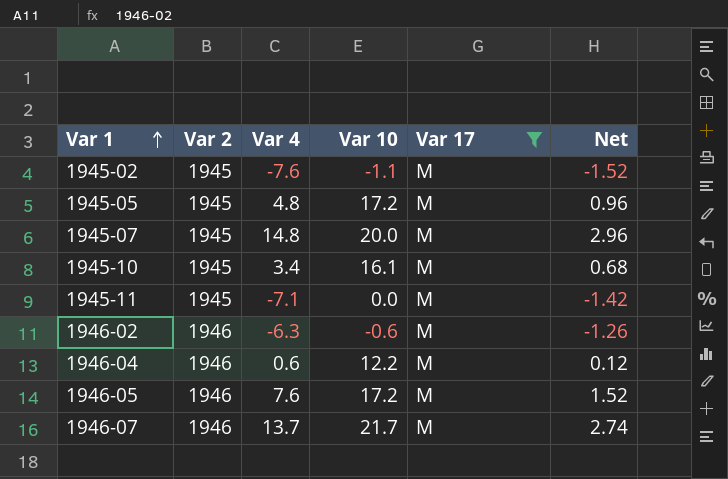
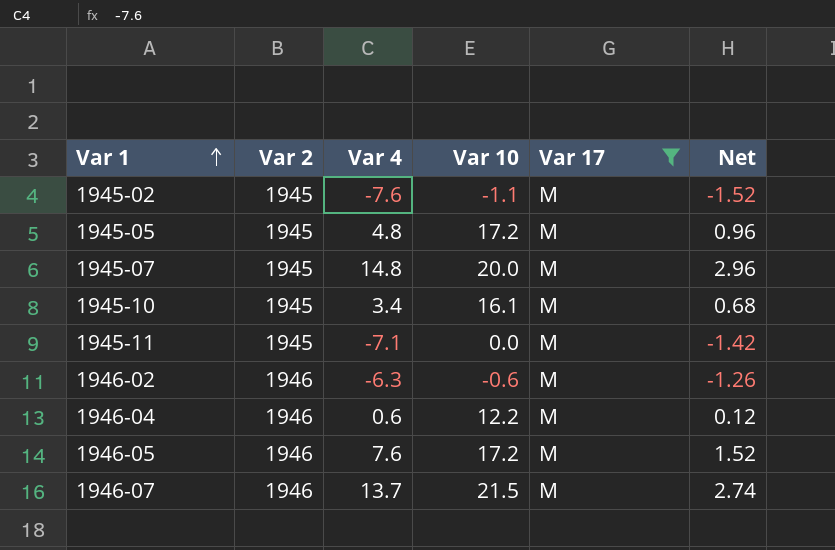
1946-07 | Var 10: 21.7 -> 21.5

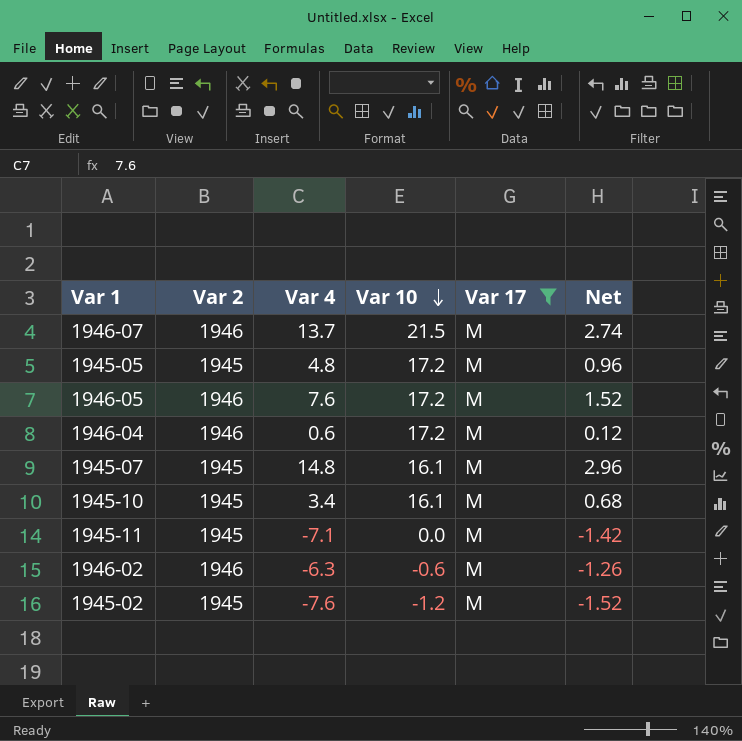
row order: Var 1 ascending -> Var 10 descending
1946-04 | Var 10: 12.2 -> 17.2
1945-07 | Var 10: 20.0 -> 16.1
1945-02 | Var 10: -1.1 -> -1.2

